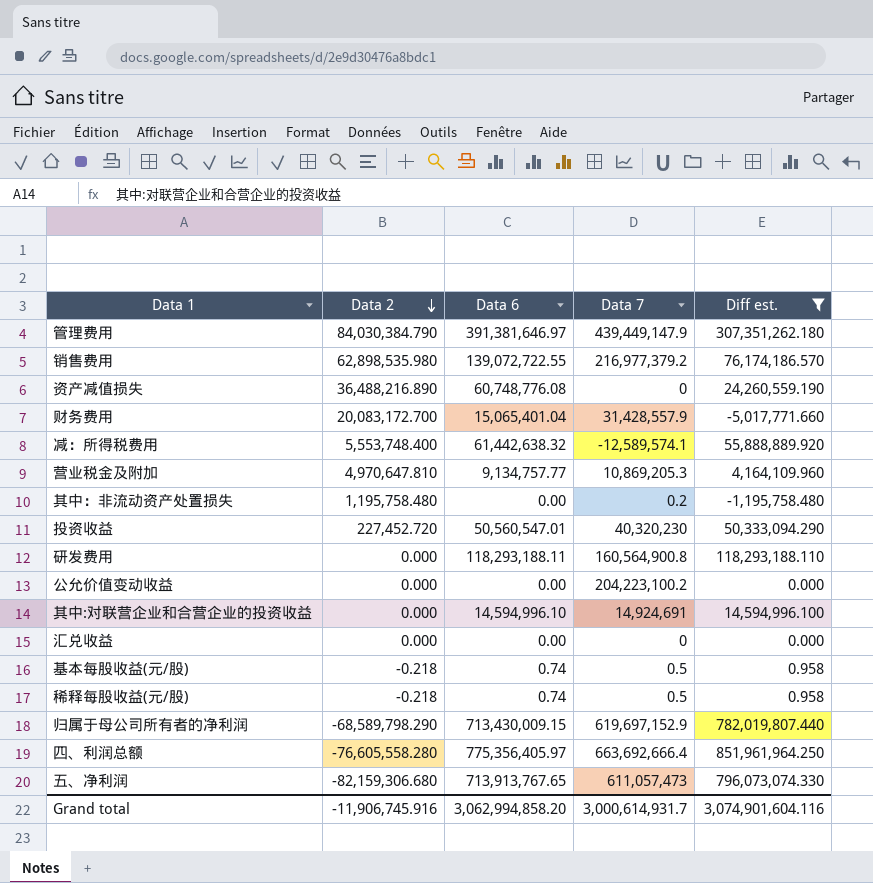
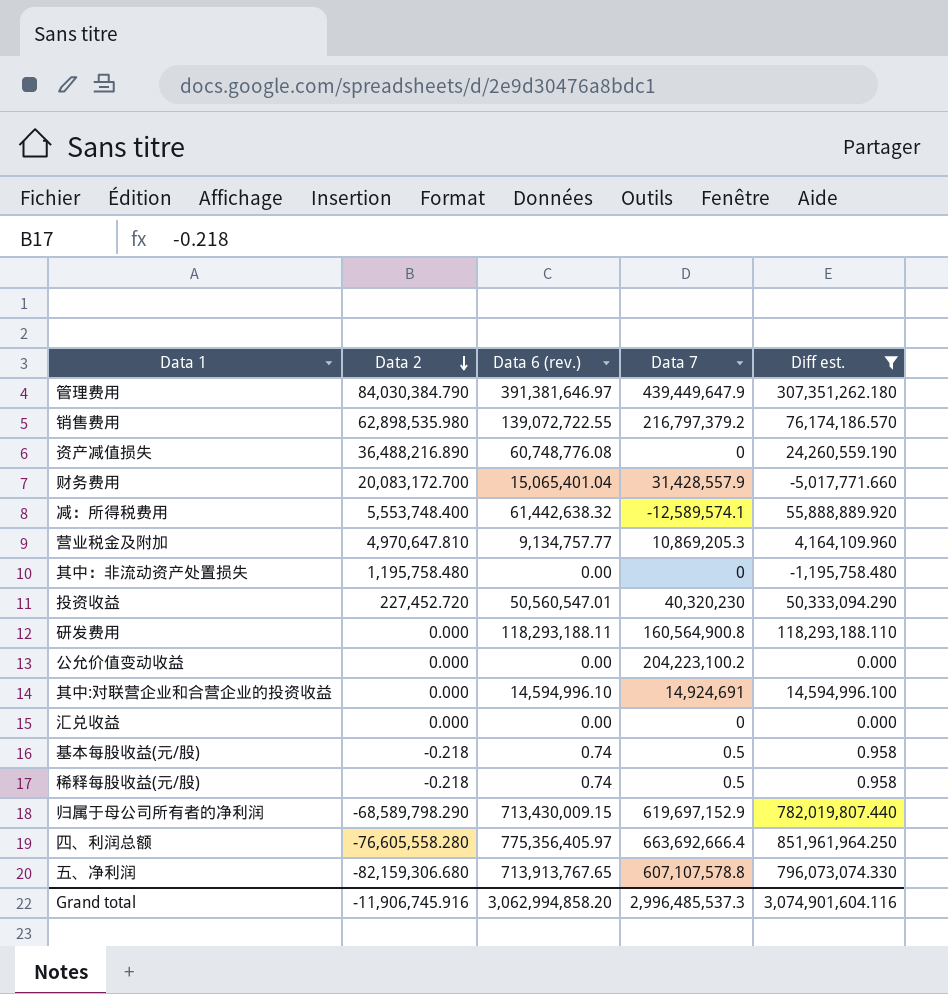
column name: Data 6 -> Data 6 (rev.)
管理费用 | Data 7: 439,449,147.9 -> 439,449,647.9
销售费用 | Data 7: 216,977,379.2 -> 216,797,379.2
其中：非流动资产处置损失 | Data 7: 0.2 -> 0
五、净利润 | Data 7: 611,057,473 -> 607,107,578.8
Grand total | Data 7: 3,000,614,931.7 -> 2,996,485,537.3

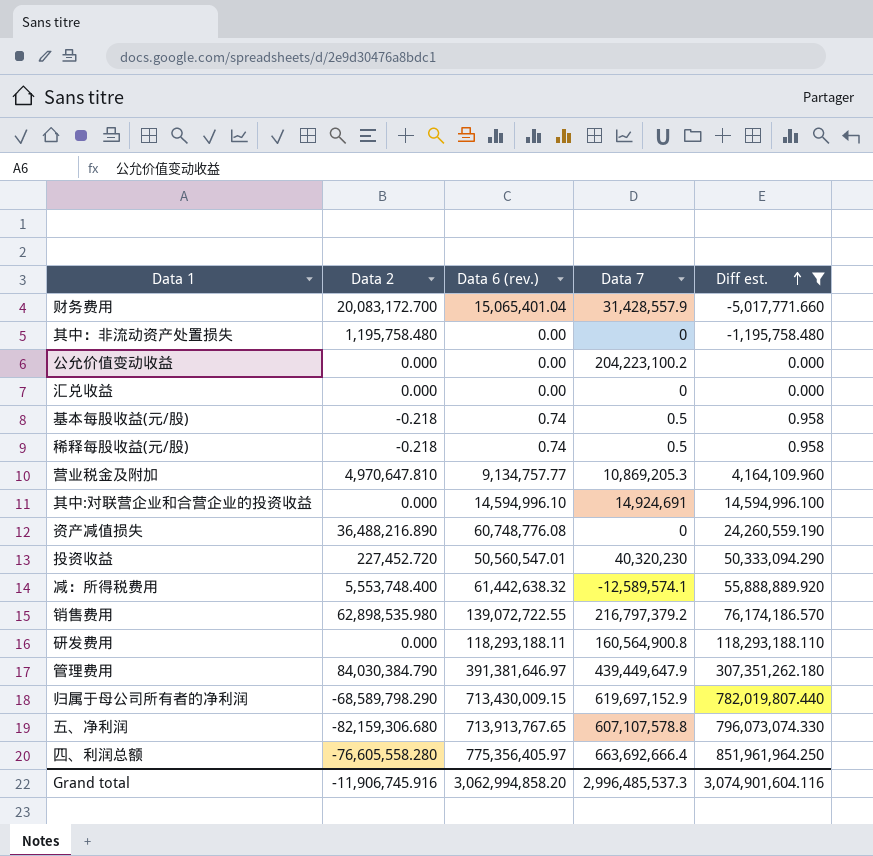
row order: Data 2 descending -> Diff est. ascending

